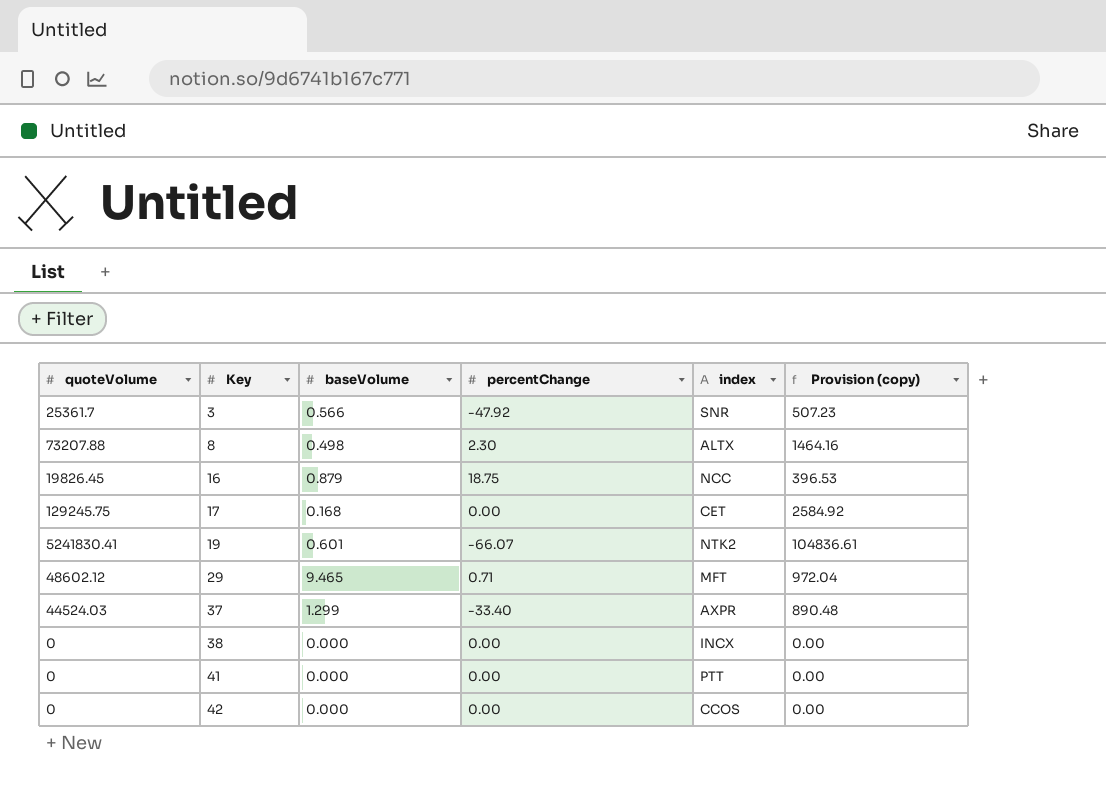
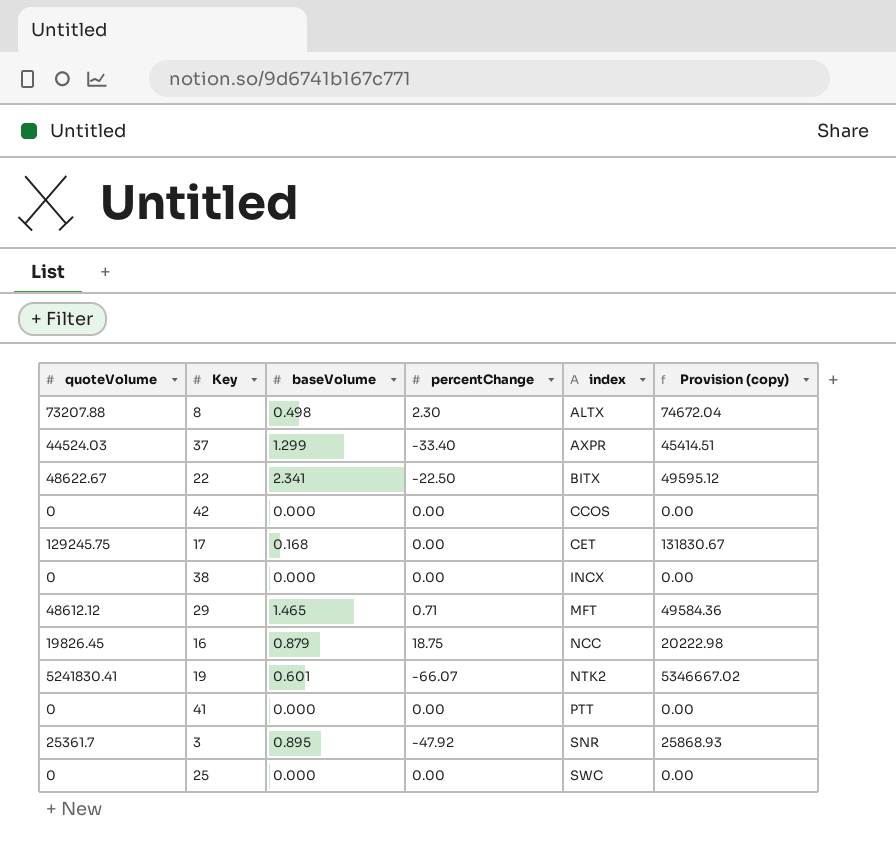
row order: Key ascending -> index ascending
column Provision (copy) | formula: [quoteVolume] * 0.02 -> [quoteVolume] * 1.02
row 22: none -> 48622.67 | 2.341 | -22.50 | BITX | 49595.12
29 | quoteVolume: 48602.12 -> 48612.12
29 | baseVolume: 9.465 -> 1.465
3 | baseVolume: 0.566 -> 0.895
row 25: none -> 0 | 0.000 | 0.00 | SWC | 0.00

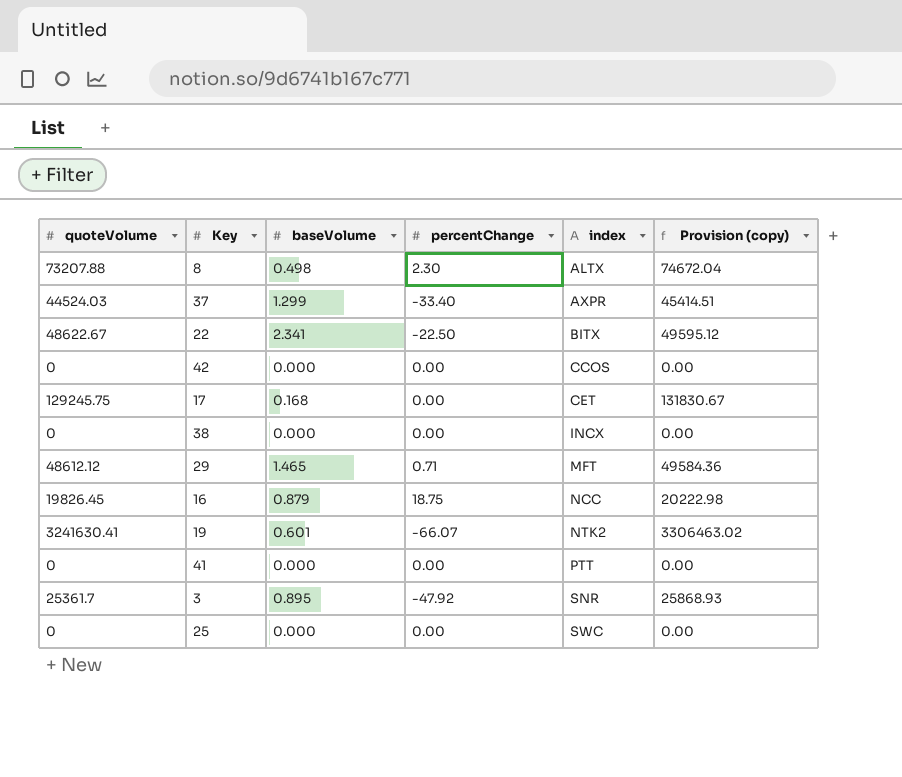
19 | quoteVolume: 5241830.41 -> 3241630.41
19 | Provision (copy): 5346667.02 -> 3306463.02

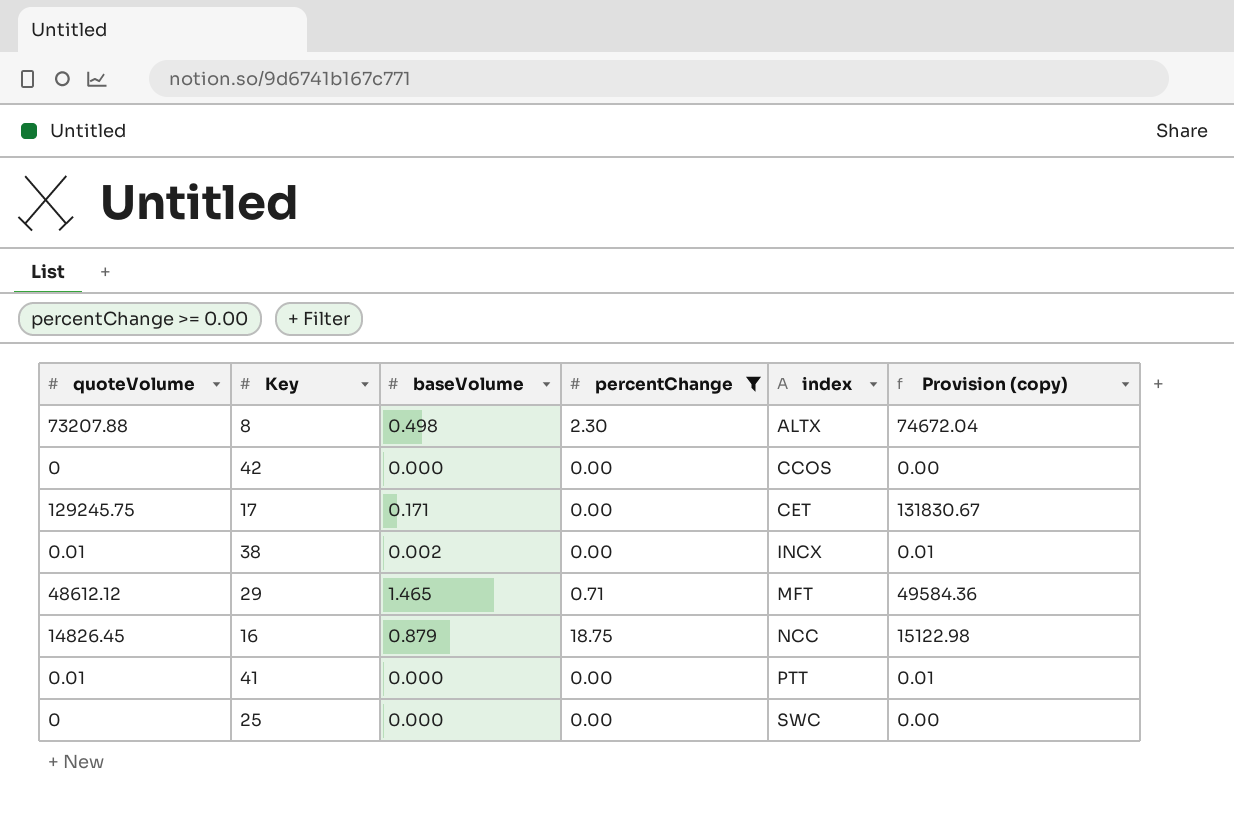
filter: none -> percentChange >= 0.00
17 | baseVolume: 0.168 -> 0.171
38 | quoteVolume: 0 -> 0.01
38 | baseVolume: 0.000 -> 0.002
38 | Provision (copy): 0.00 -> 0.01
16 | quoteVolume: 19826.45 -> 14826.45
16 | Provision (copy): 20222.98 -> 15122.98
41 | quoteVolume: 0 -> 0.01
41 | Provision (copy): 0.00 -> 0.01

